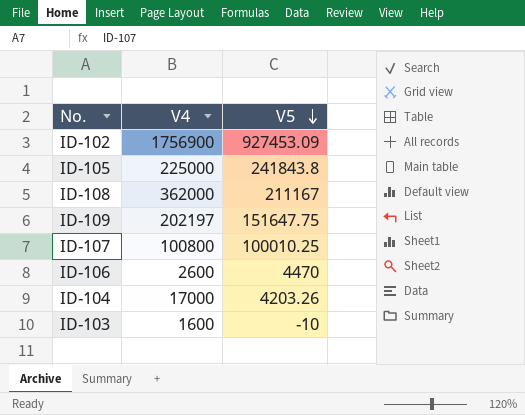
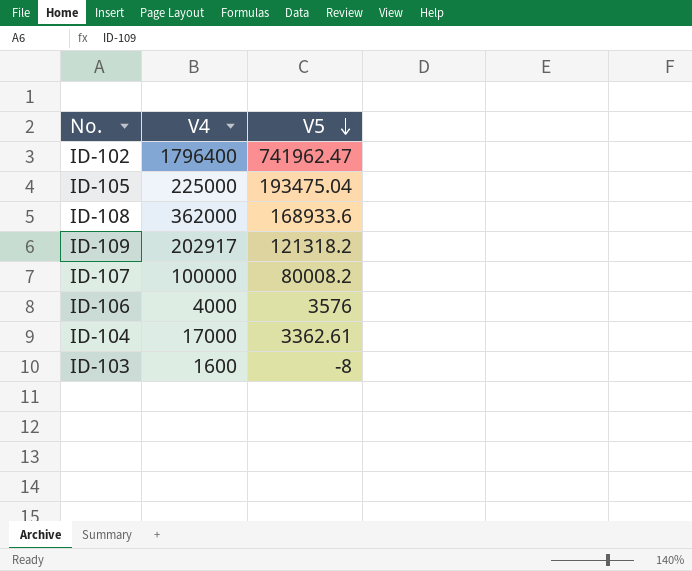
ID-102 | V4: 1756900 -> 1796400
ID-102 | V5: 927453.09 -> 741962.47
ID-105 | V5: 241843.8 -> 193475.04
ID-108 | V5: 211167 -> 168933.6
ID-109 | V4: 202197 -> 202917
ID-109 | V5: 151647.75 -> 121318.2
ID-107 | V4: 100800 -> 100000
ID-107 | V5: 100010.25 -> 80008.2
ID-106 | V4: 2600 -> 4000
ID-106 | V5: 4470 -> 3576
ID-104 | V5: 4203.26 -> 3362.61
ID-103 | V5: -10 -> -8

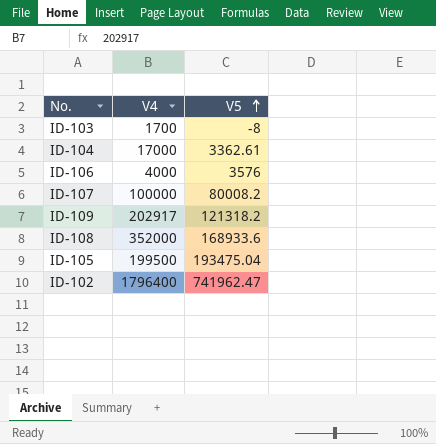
row order: V5 descending -> V5 ascending
ID-103 | V4: 1600 -> 1700
ID-108 | V4: 362000 -> 352000
ID-105 | V4: 225000 -> 199500

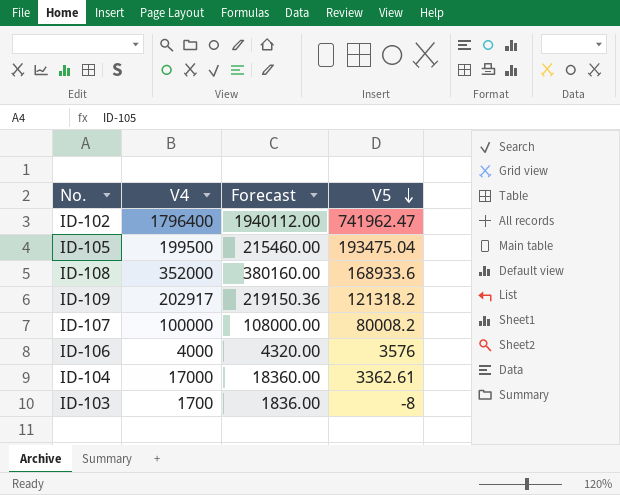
row order: V5 ascending -> V5 descending
column Forecast | formula: none -> [V4] * 1.08

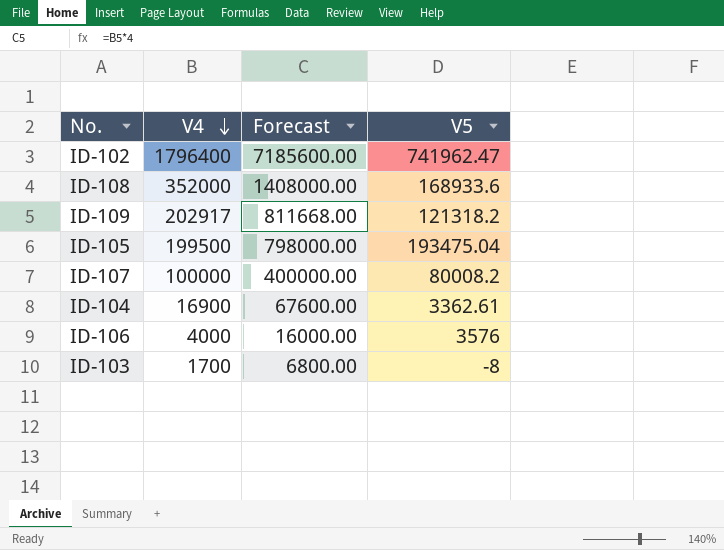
row order: V5 descending -> V4 descending
column Forecast | formula: [V4] * 1.08 -> [V4] * 4
ID-104 | V4: 17000 -> 16900

